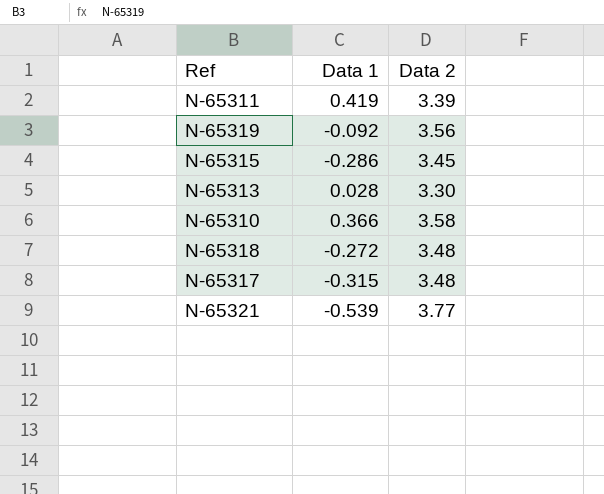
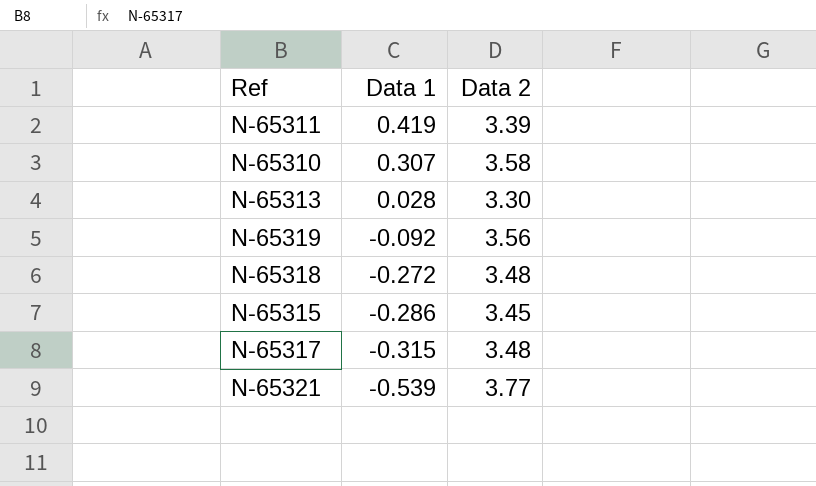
row order: none -> Data 1 descending
N-65310 | Data 1: 0.366 -> 0.307

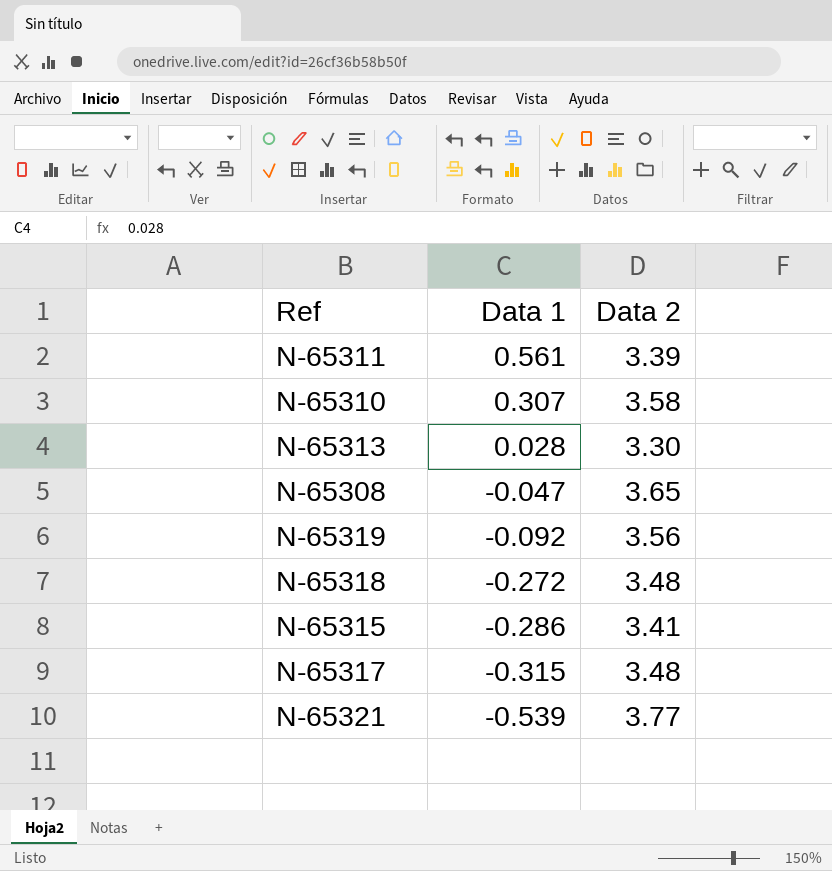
N-65311 | Data 1: 0.419 -> 0.561
row N-65308: none -> -0.047 | 3.65
N-65315 | Data 2: 3.45 -> 3.41

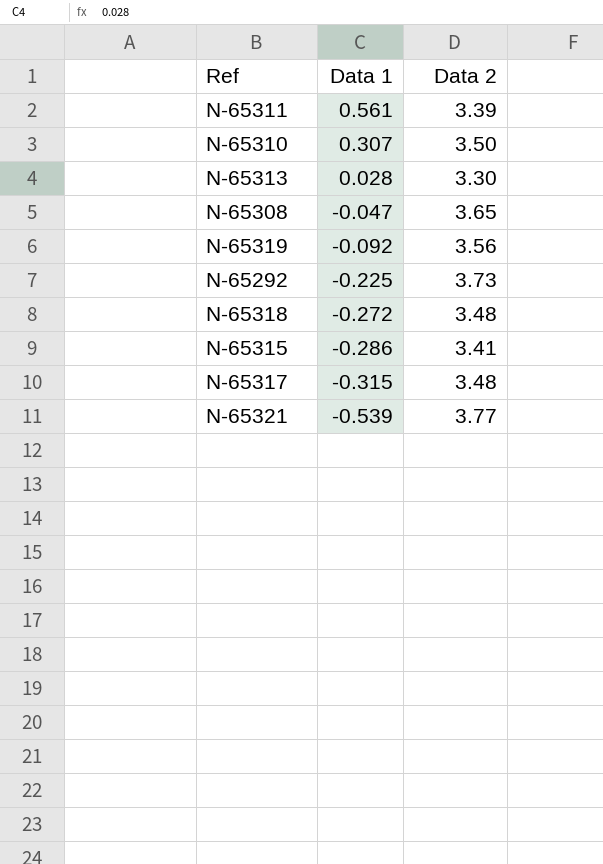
N-65310 | Data 2: 3.58 -> 3.50
row N-65292: none -> -0.225 | 3.73

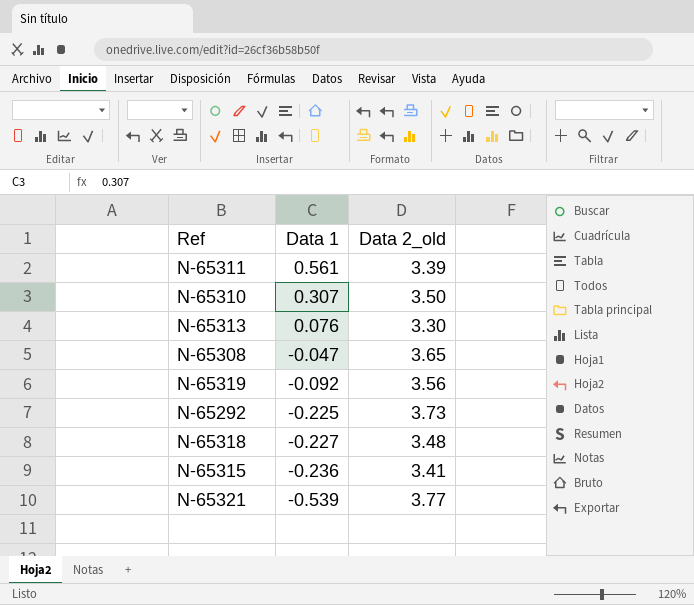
column name: Data 2 -> Data 2_old
row N-65317: -0.315 | 3.48 -> none
N-65313 | Data 1: 0.028 -> 0.076
N-65318 | Data 1: -0.272 -> -0.227
N-65315 | Data 1: -0.286 -> -0.236

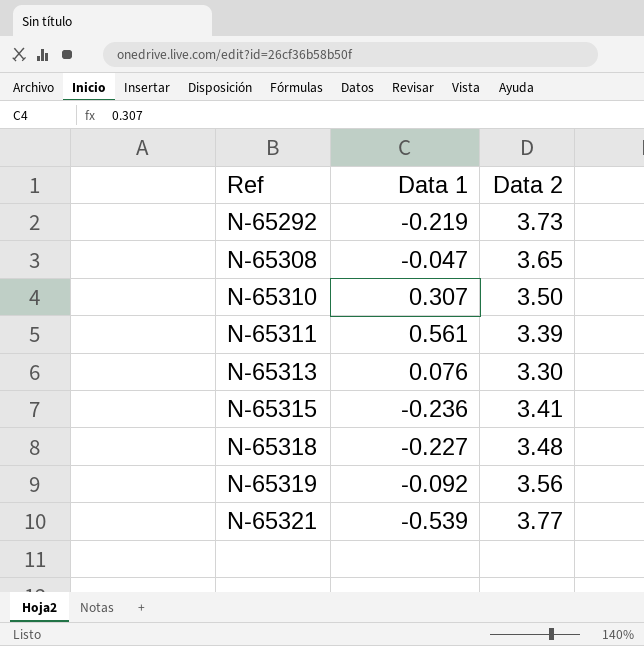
row order: Data 1 descending -> Ref ascending
column name: Data 2_old -> Data 2
N-65292 | Data 1: -0.225 -> -0.219

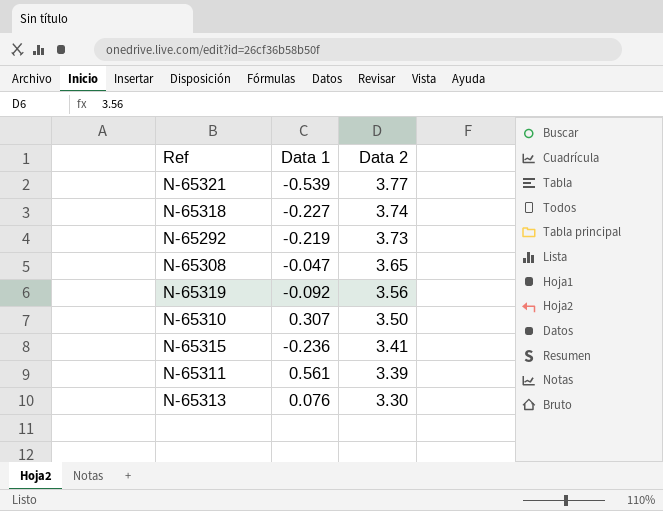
row order: Ref ascending -> Data 2 descending
N-65318 | Data 2: 3.48 -> 3.74

